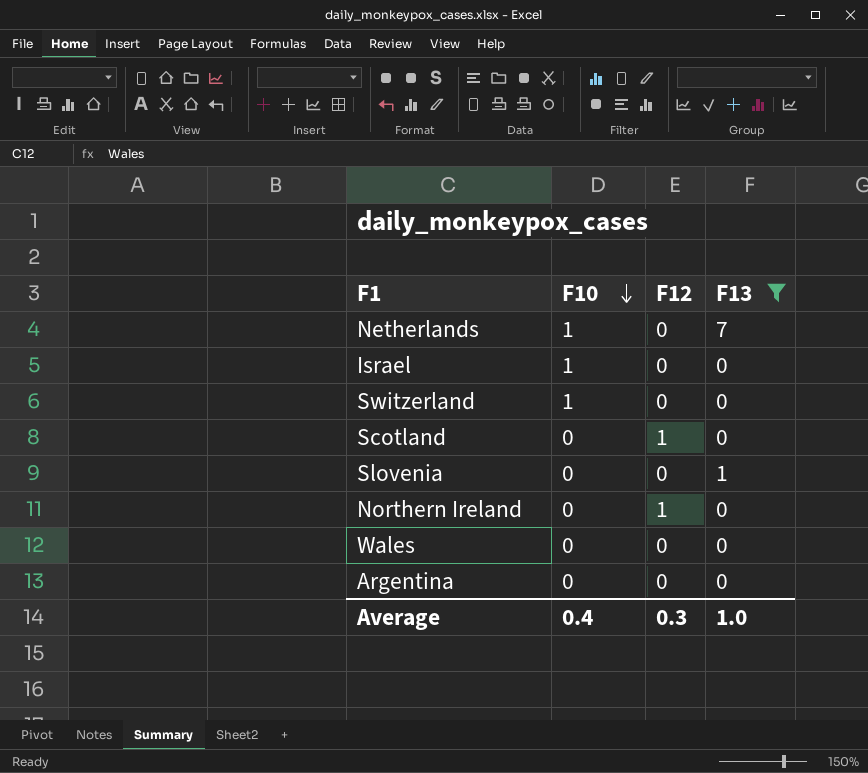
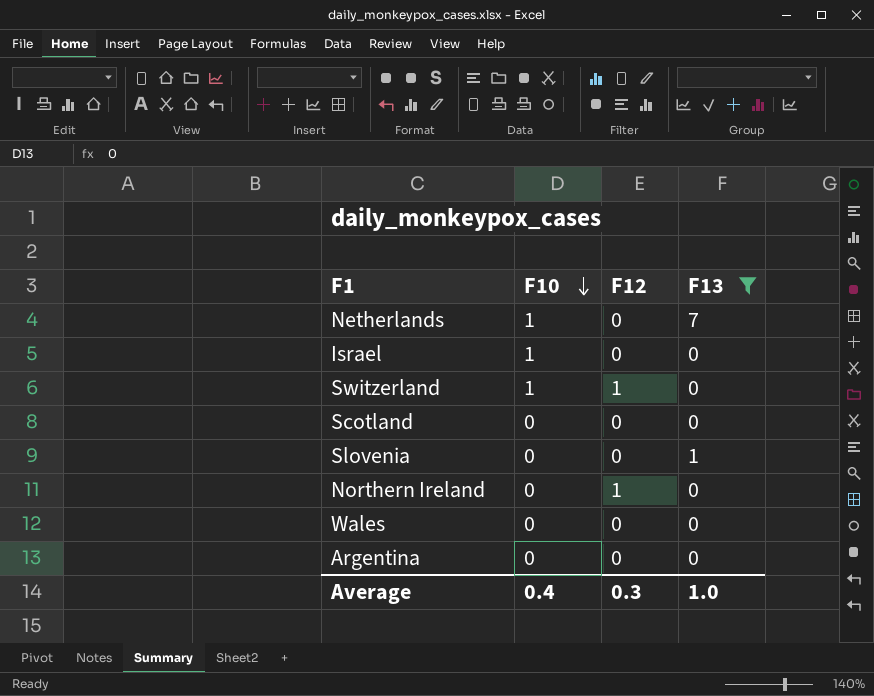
Switzerland | F12: 0 -> 1
Scotland | F12: 1 -> 0

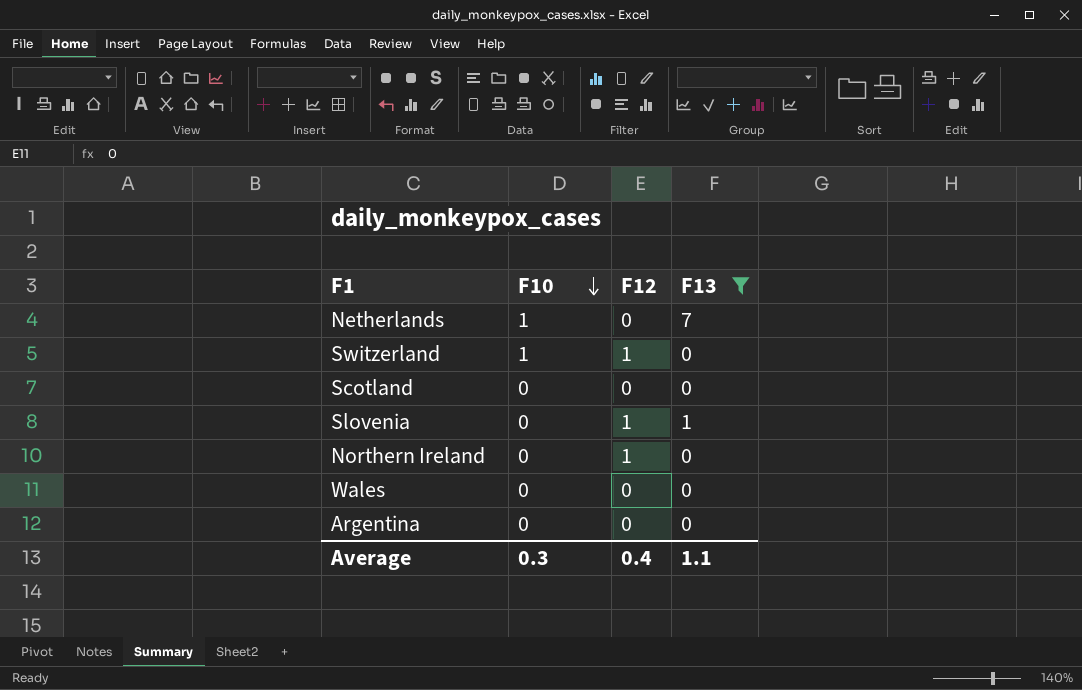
row Israel: 1 | 0 | 0 -> none
Slovenia | F12: 0 -> 1
Average | F10: 0.4 -> 0.3
Average | F12: 0.3 -> 0.4
Average | F13: 1.0 -> 1.1

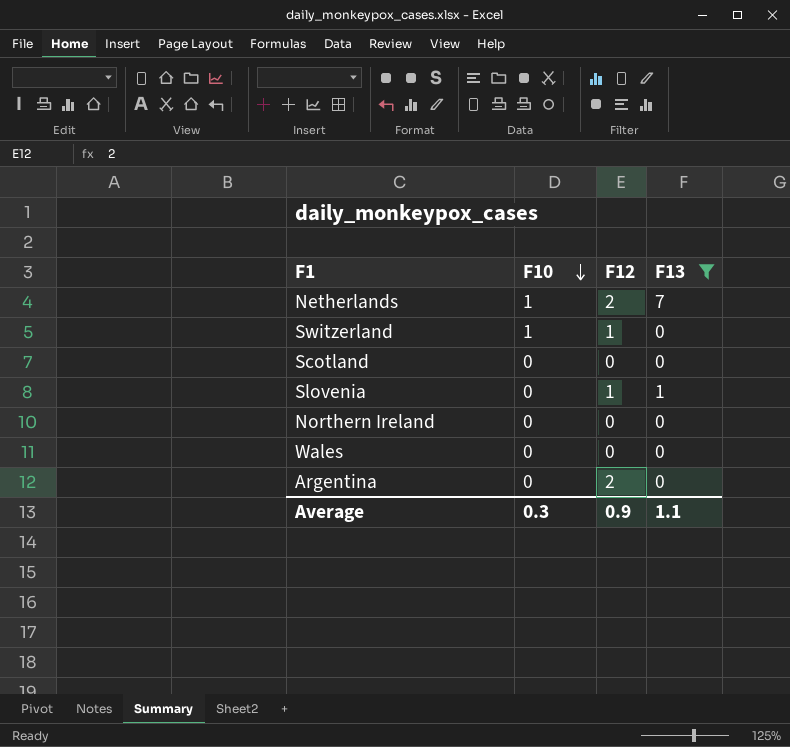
Netherlands | F12: 0 -> 2
Northern Ireland | F12: 1 -> 0
Argentina | F12: 0 -> 2
Average | F12: 0.4 -> 0.9

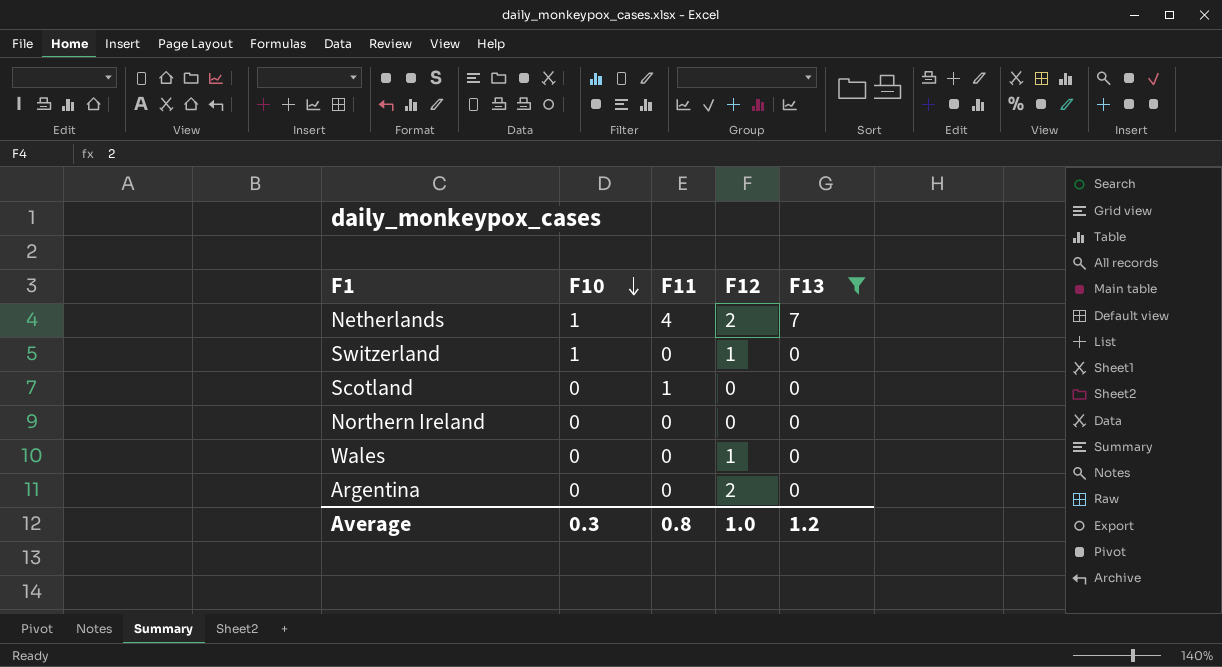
column F11 | position: none -> 3
row Slovenia: 0 | 1 | 1 -> none
Wales | F12: 0 -> 1
Average | F12: 0.9 -> 1.0
Average | F13: 1.1 -> 1.2

